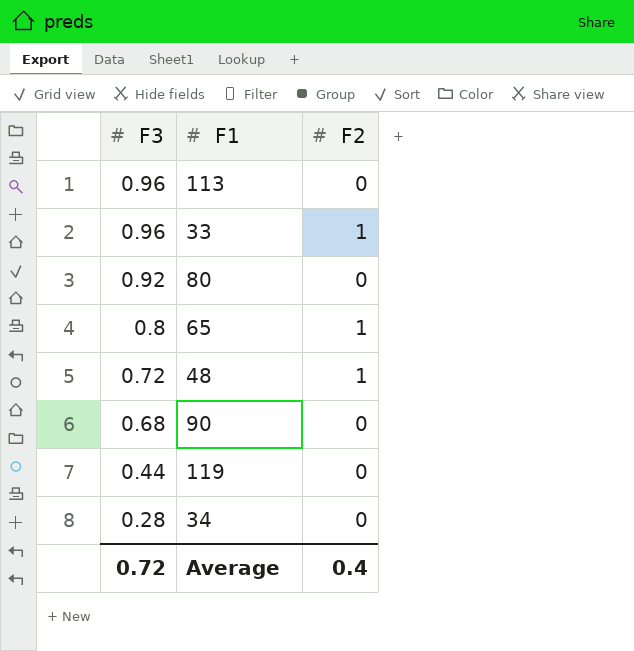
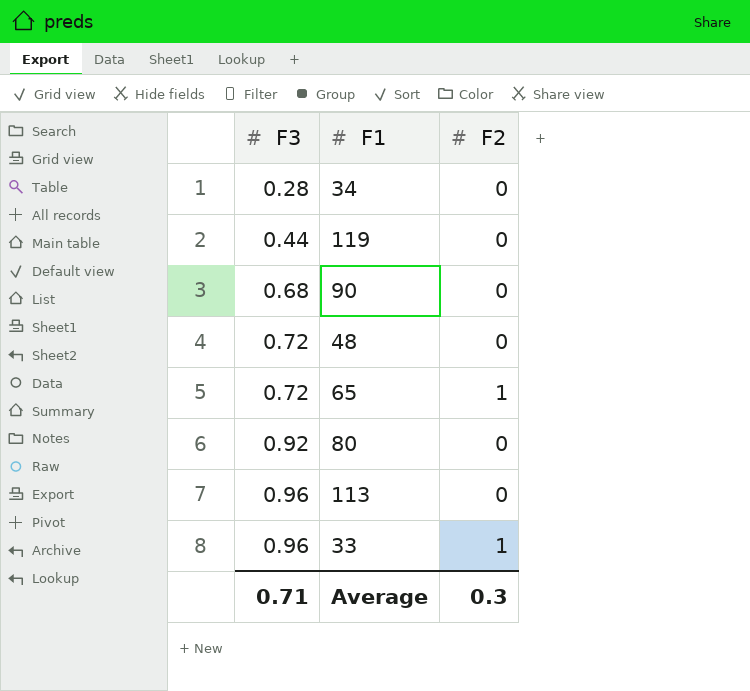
row order: F3 descending -> F3 ascending
48 | F2: 1 -> 0
65 | F3: 0.8 -> 0.72
Average | F3: 0.72 -> 0.71
Average | F2: 0.4 -> 0.3

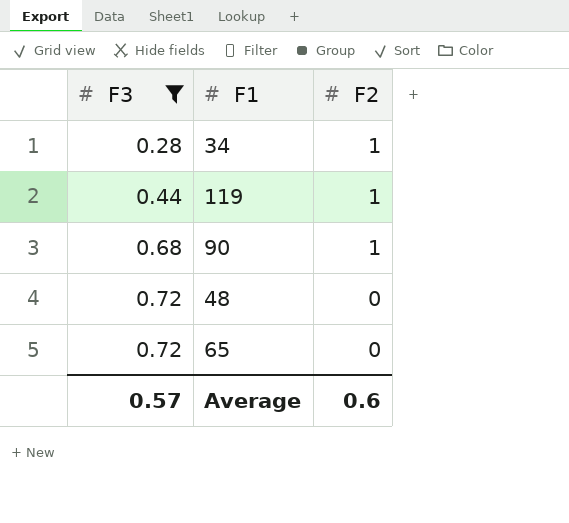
filter: none -> F3 <= 0.72
34 | F2: 0 -> 1
119 | F2: 0 -> 1
90 | F2: 0 -> 1
65 | F2: 1 -> 0
Average | F3: 0.71 -> 0.57
Average | F2: 0.3 -> 0.6

